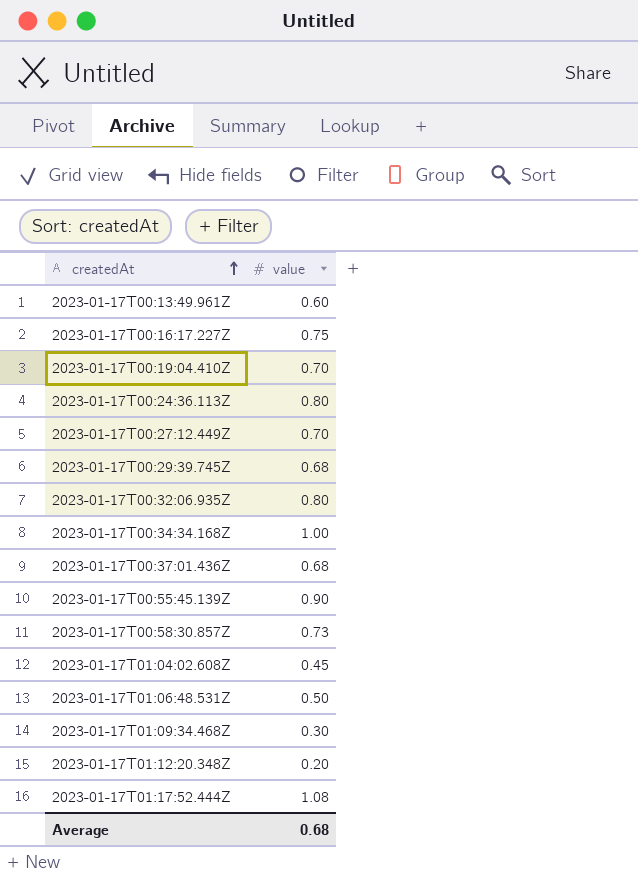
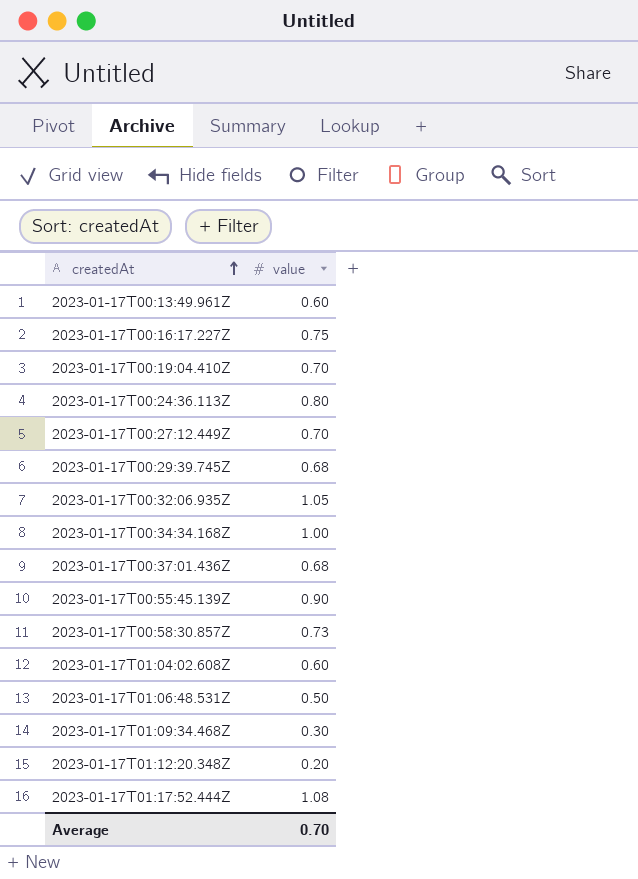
2023-01-17T00:32:06.935Z | value: 0.80 -> 1.05
2023-01-17T01:04:02.608Z | value: 0.45 -> 0.60
Average | value: 0.68 -> 0.70

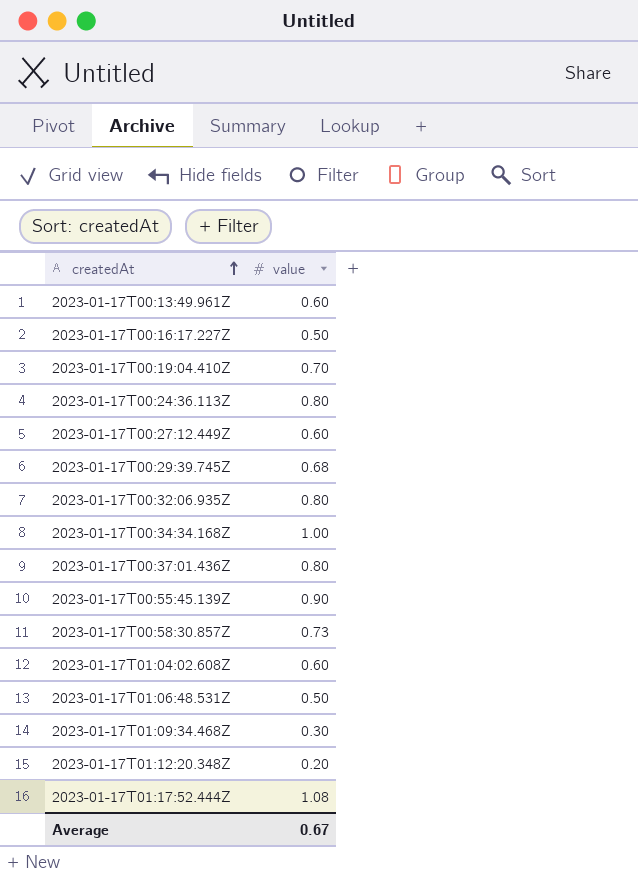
2023-01-17T00:16:17.227Z | value: 0.75 -> 0.50
2023-01-17T00:27:12.449Z | value: 0.70 -> 0.60
2023-01-17T00:32:06.935Z | value: 1.05 -> 0.80
2023-01-17T00:37:01.436Z | value: 0.68 -> 0.80
Average | value: 0.70 -> 0.67

